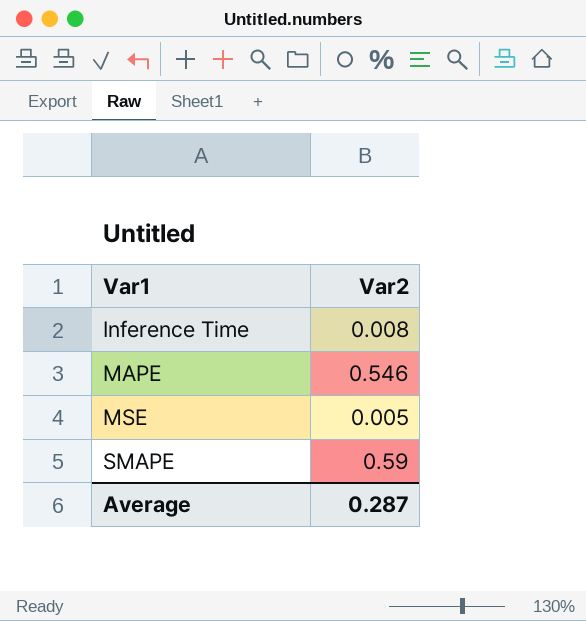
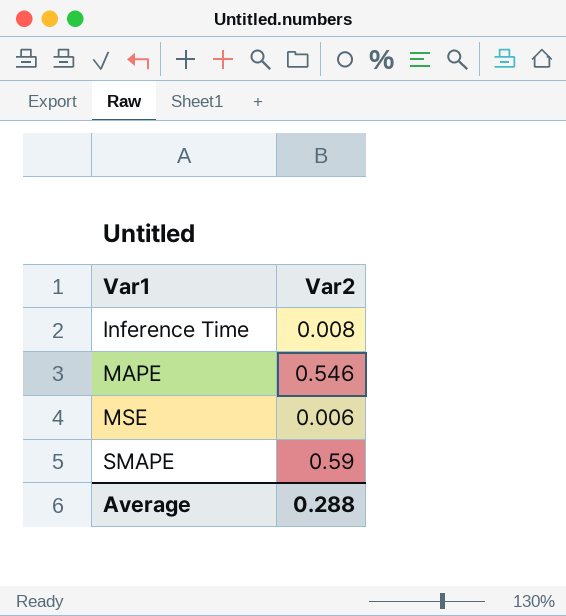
MSE | Var2: 0.005 -> 0.006
Average | Var2: 0.287 -> 0.288

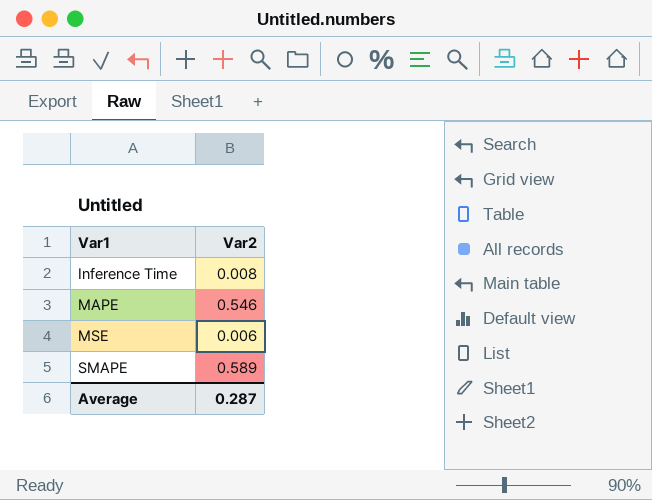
SMAPE | Var2: 0.59 -> 0.589
Average | Var2: 0.288 -> 0.287

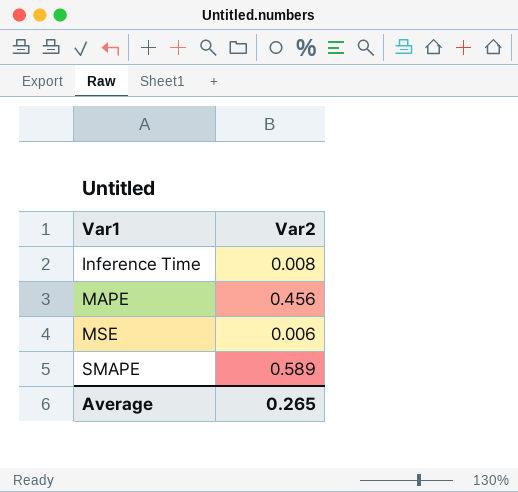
MAPE | Var2: 0.546 -> 0.456
Average | Var2: 0.287 -> 0.265

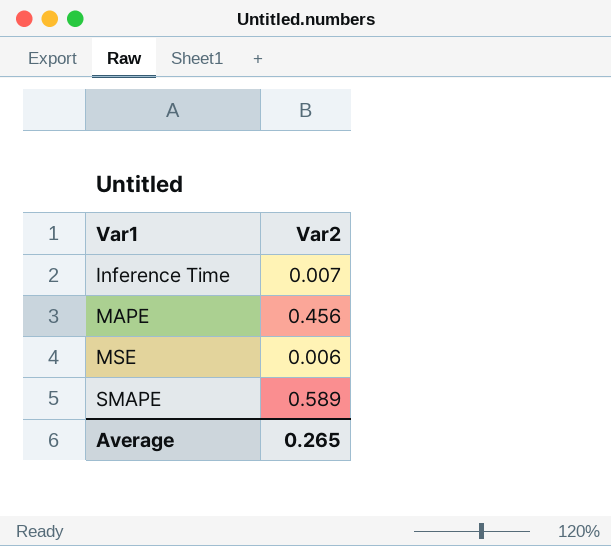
Inference Time | Var2: 0.008 -> 0.007

